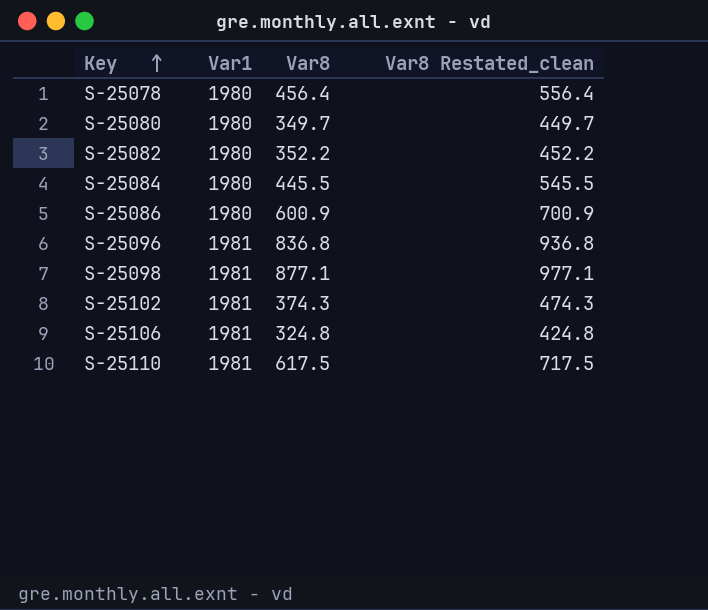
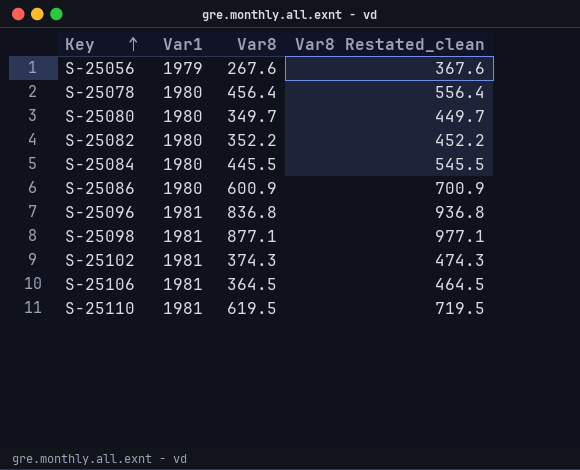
row S-25056: none -> 1979 | 267.6 | 367.6
S-25106 | Var8: 324.8 -> 364.5
S-25106 | Var8 Restated_clean: 424.8 -> 464.5
S-25110 | Var8: 617.5 -> 619.5
S-25110 | Var8 Restated_clean: 717.5 -> 719.5

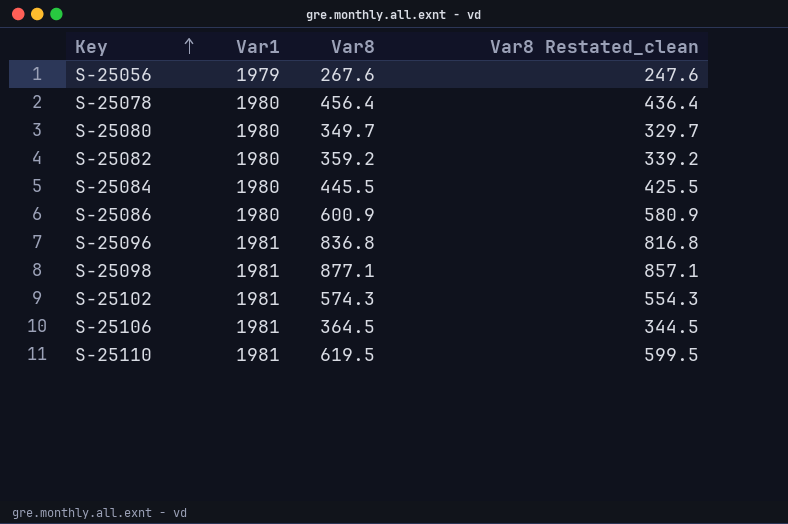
column Var8 Restated_clean | formula: [Var8] + 100 -> [Var8] - 20
S-25082 | Var8: 352.2 -> 359.2
S-25102 | Var8: 374.3 -> 574.3

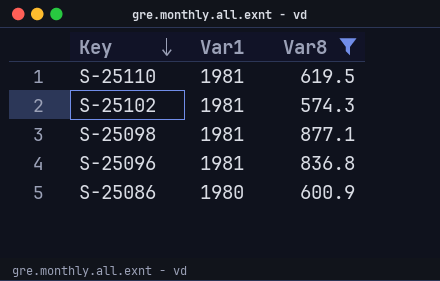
filter: none -> Var8 >= 574.3
row order: Key ascending -> Key descending
column Var8 Restated_clean | formula: [Var8] - 20 -> none

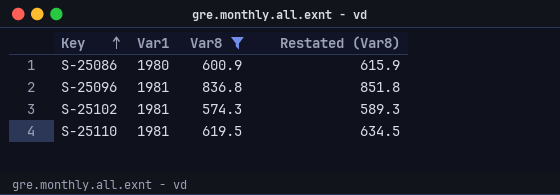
row order: Key descending -> Key ascending
column Restated (Var8) | formula: none -> [Var8] + 15
row S-25098: 1981 | 877.1 -> none

